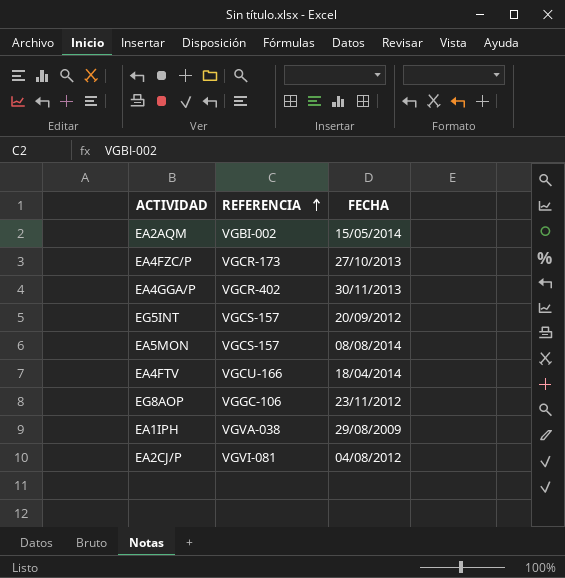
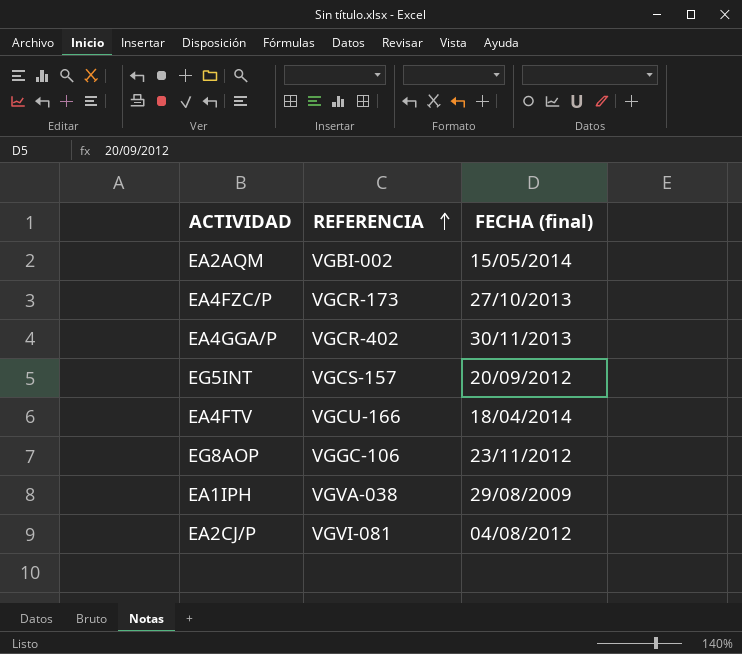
column name: FECHA -> FECHA (final)
row EA5MON: VGCS-157 | 08/08/2014 -> none

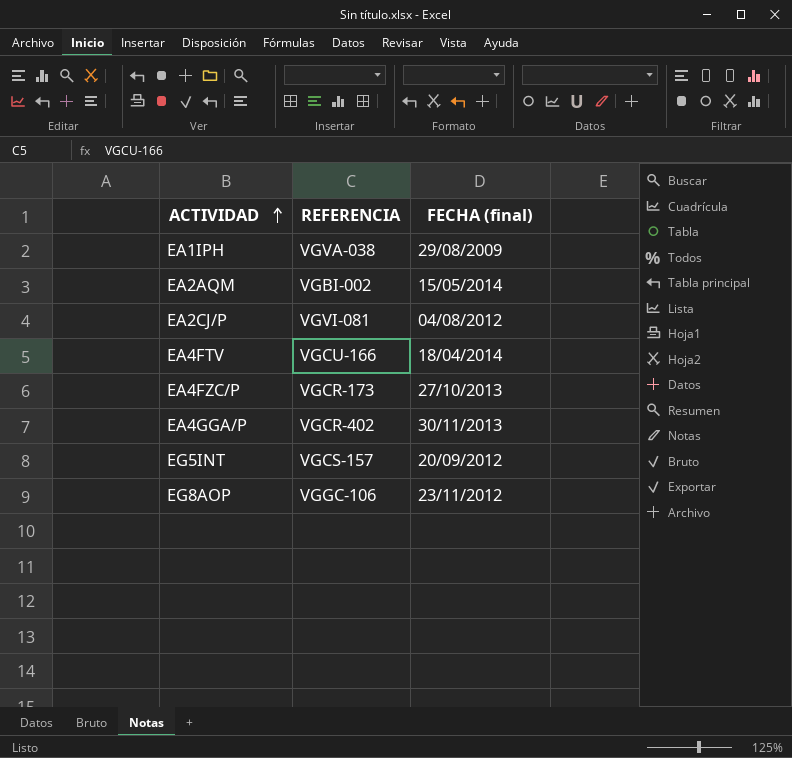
row order: REFERENCIA ascending -> ACTIVIDAD ascending

